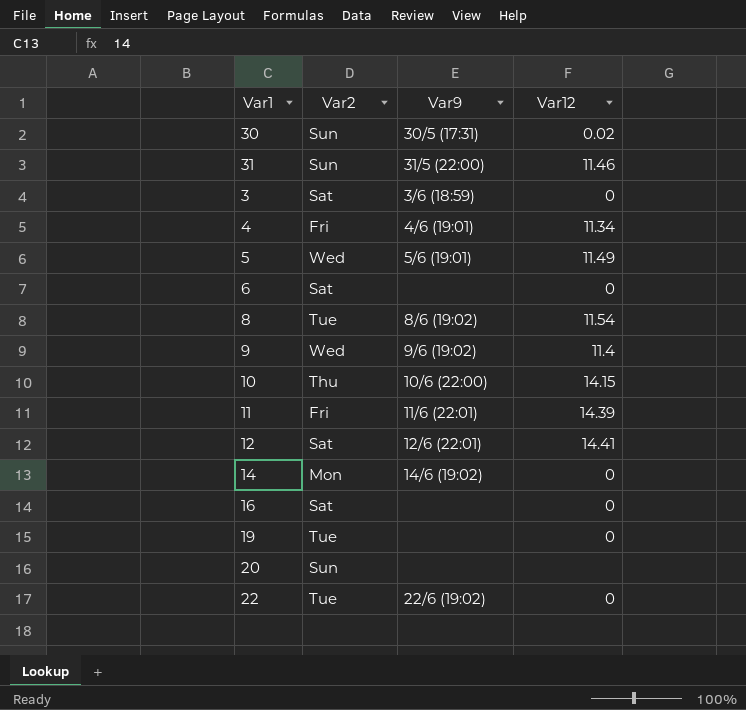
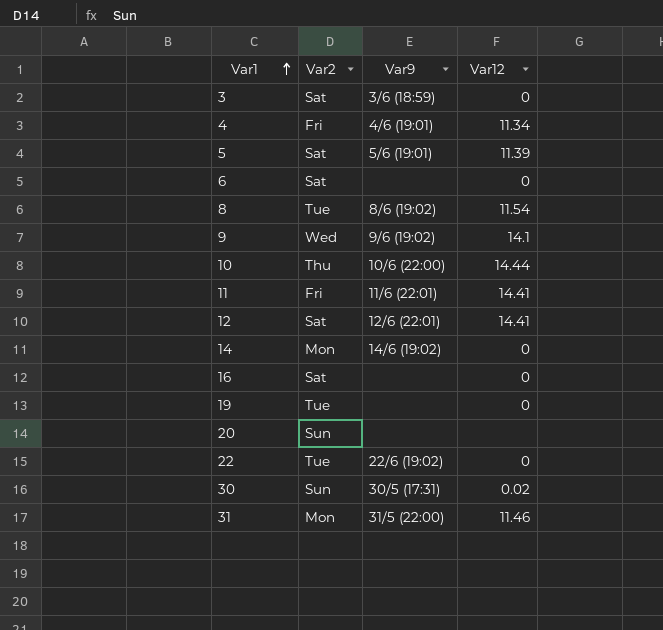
row order: none -> Var1 ascending
5 | Var2: Wed -> Sat
5 | Var12: 11.49 -> 11.39
9 | Var12: 11.4 -> 14.1
10 | Var12: 14.15 -> 14.44
11 | Var12: 14.39 -> 14.41
31 | Var2: Sun -> Mon

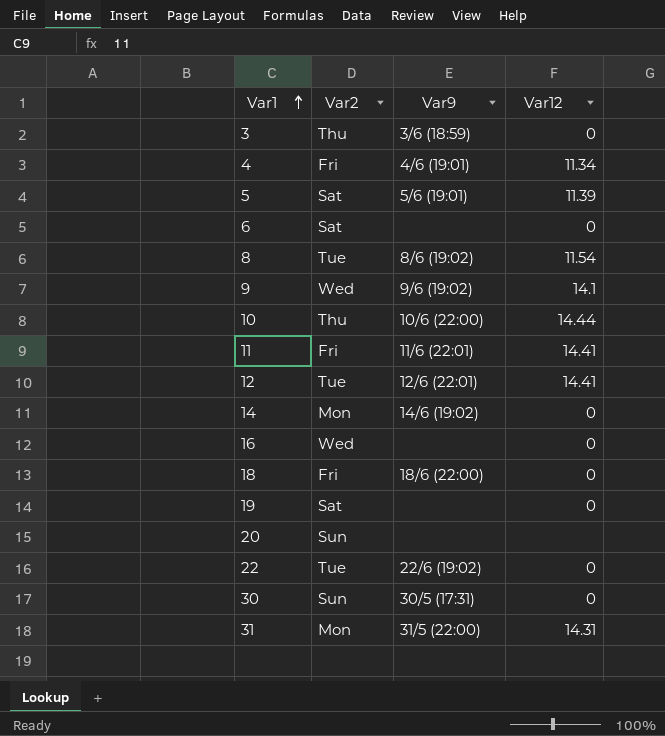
3 | Var2: Sat -> Thu
12 | Var2: Sat -> Tue
16 | Var2: Sat -> Wed
row 18: none -> Fri | 18/6 (22:00) | 0
19 | Var2: Tue -> Sat
30 | Var12: 0.02 -> 0
31 | Var12: 11.46 -> 14.31

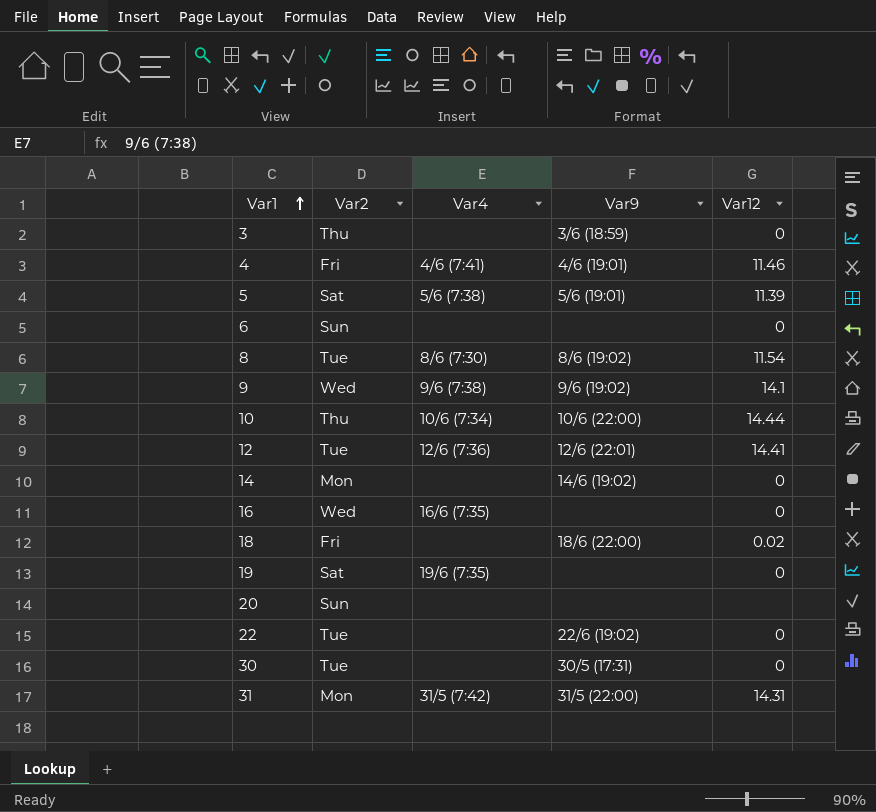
column Var4 | position: none -> 3
row 11: Fri | 11/6 (22:01) | 14.41 -> none
4 | Var12: 11.34 -> 11.46
6 | Var2: Sat -> Sun
18 | Var12: 0 -> 0.02
30 | Var2: Sun -> Tue

